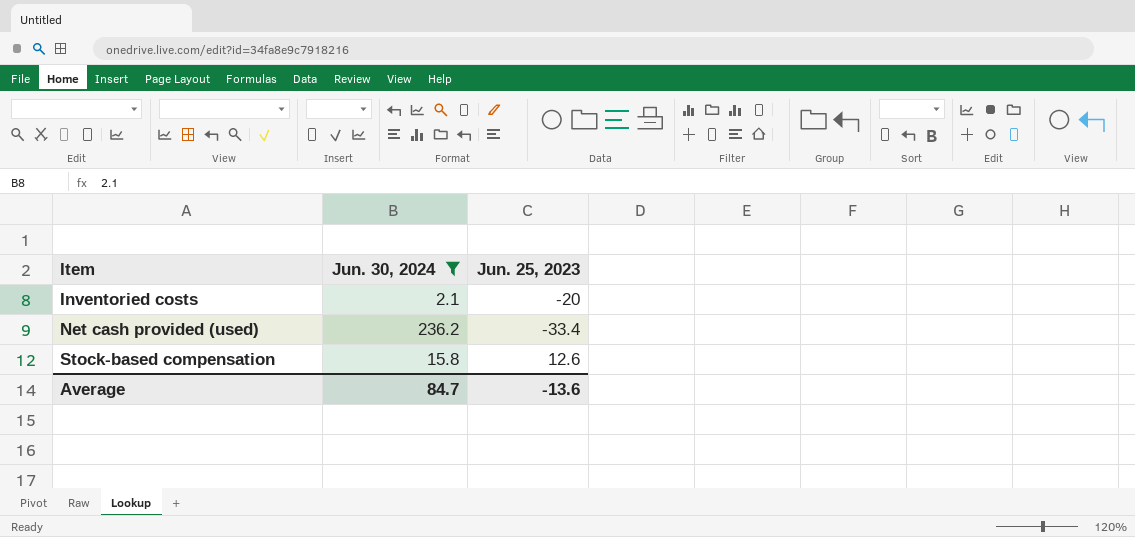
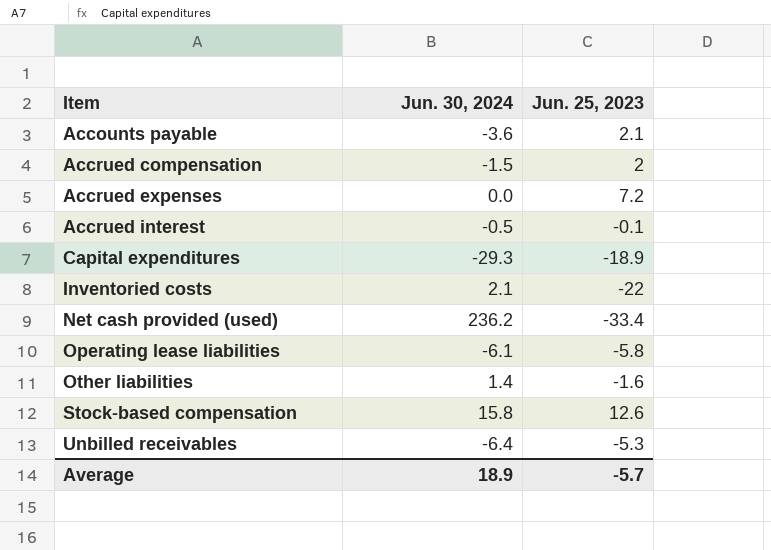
filter: Jun. 30, 2024 >= 2.1 -> none
Inventoried costs | Jun. 25, 2023: -20 -> -22
Average | Jun. 30, 2024: 84.7 -> 18.9
Average | Jun. 25, 2023: -13.6 -> -5.7

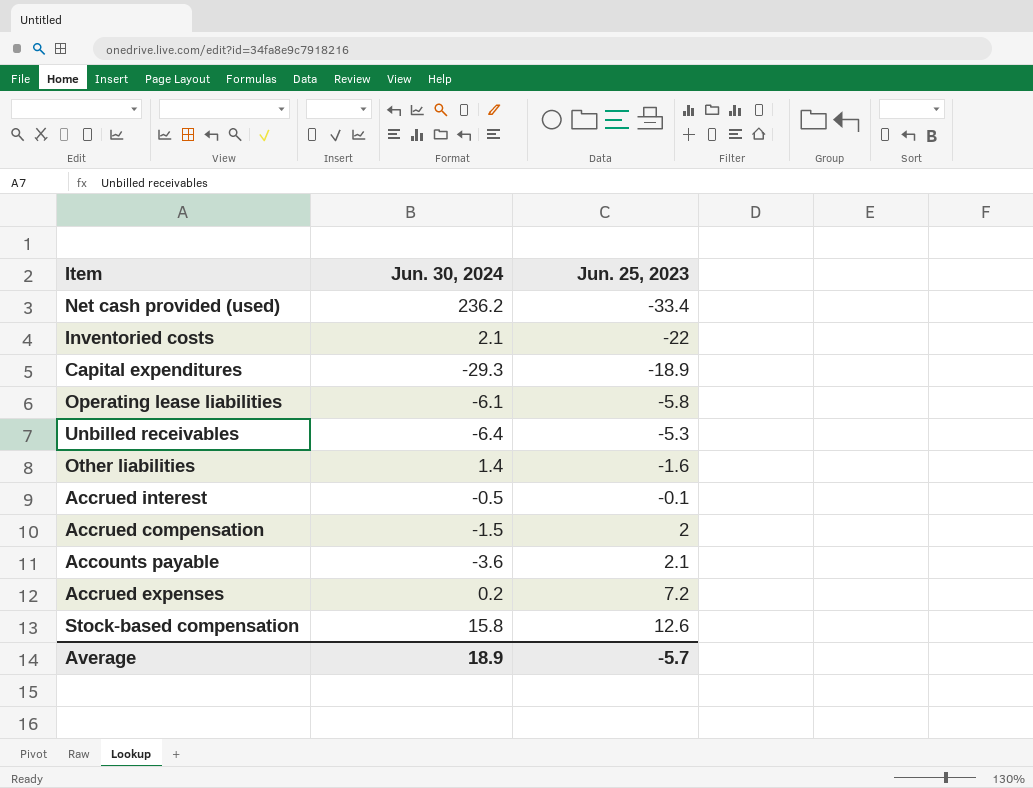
row order: Item ascending -> Jun. 25, 2023 ascending
Accrued expenses | Jun. 30, 2024: 0.0 -> 0.2

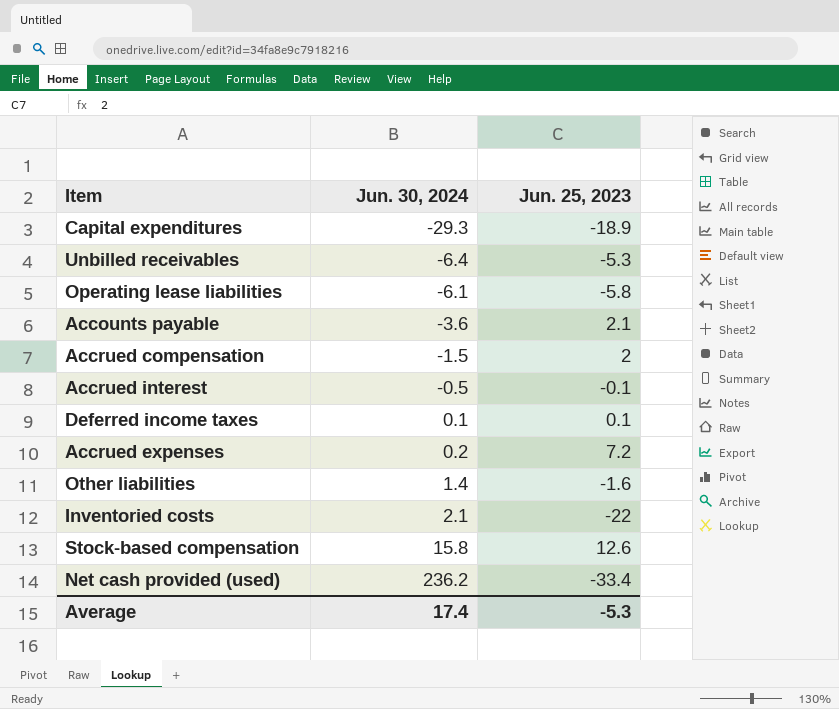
row order: Jun. 25, 2023 ascending -> Jun. 30, 2024 ascending
row Deferred income taxes: none -> 0.1 | 0.1
Average | Jun. 30, 2024: 18.9 -> 17.4
Average | Jun. 25, 2023: -5.7 -> -5.3

